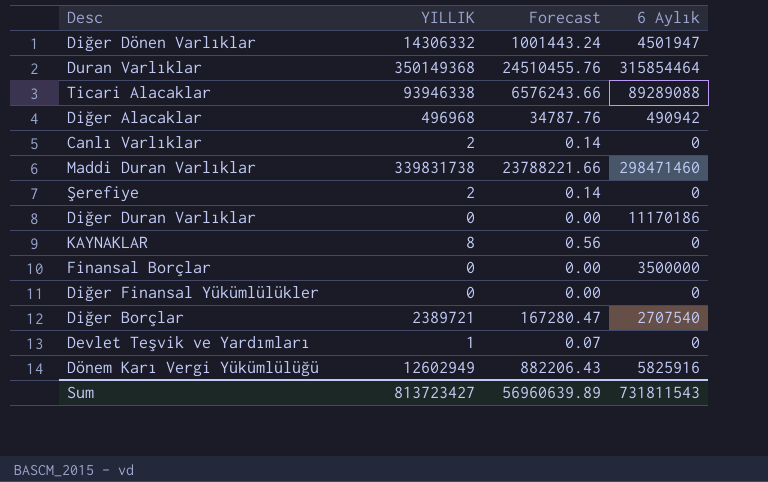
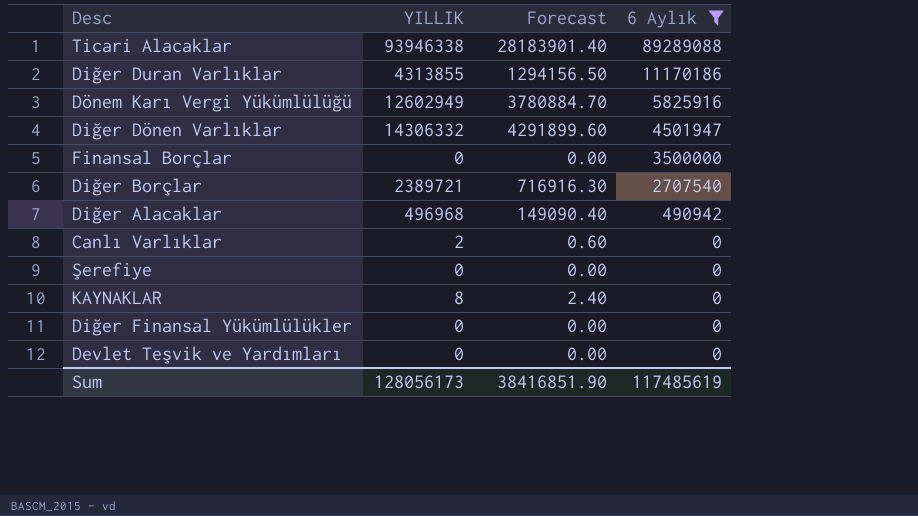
filter: none -> 6 Aylık <= 89289088
row order: none -> 6 Aylık descending
column Forecast | formula: [YILLIK] * 0.07 -> [YILLIK] * 0.3
Diğer Duran Varlıklar | YILLIK: 0 -> 4313855
Şerefiye | YILLIK: 2 -> 0
Devlet Teşvik ve Yardımları | YILLIK: 1 -> 0
Sum | YILLIK: 813723427 -> 128056173
Sum | Forecast: 56960639.89 -> 38416851.90
Sum | 6 Aylık: 731811543 -> 117485619

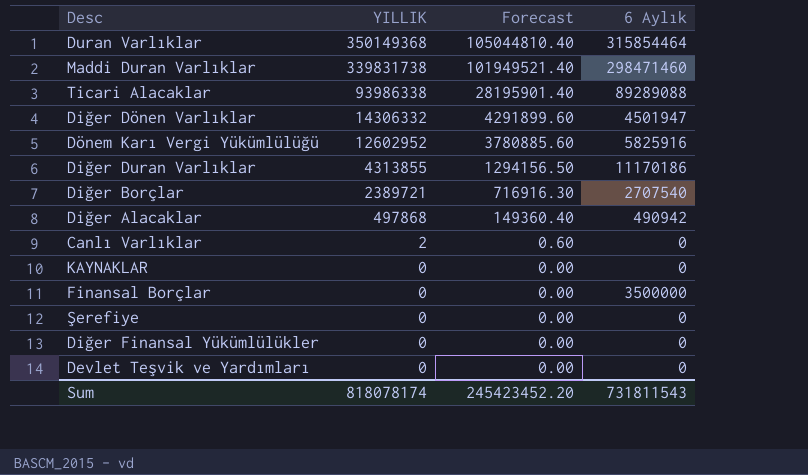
filter: 6 Aylık <= 89289088 -> none
row order: 6 Aylık descending -> YILLIK descending
Ticari Alacaklar | YILLIK: 93946338 -> 93986338
Ticari Alacaklar | Forecast: 28183901.40 -> 28195901.40
Dönem Karı Vergi Yükümlülüğü | YILLIK: 12602949 -> 12602952
Dönem Karı Vergi Yükümlülüğü | Forecast: 3780884.70 -> 3780885.60
Diğer Alacaklar | YILLIK: 496968 -> 497868
Diğer Alacaklar | Forecast: 149090.40 -> 149360.40
KAYNAKLAR | YILLIK: 8 -> 0
KAYNAKLAR | Forecast: 2.40 -> 0.00
Sum | YILLIK: 128056173 -> 818078174
Sum | Forecast: 38416851.90 -> 245423452.20
Sum | 6 Aylık: 117485619 -> 731811543

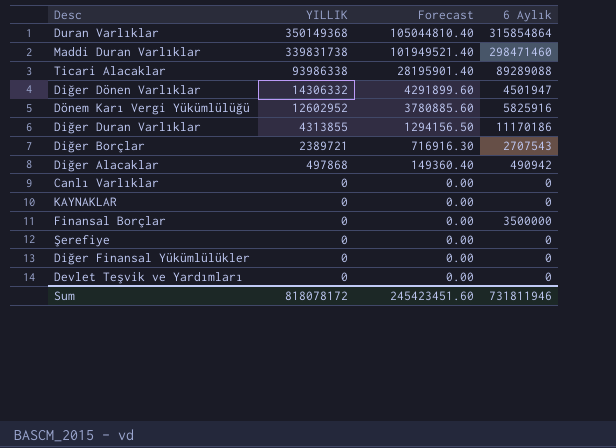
Duran Varlıklar | 6 Aylık: 315854464 -> 315854864
Diğer Borçlar | 6 Aylık: 2707540 -> 2707543
Canlı Varlıklar | YILLIK: 2 -> 0
Canlı Varlıklar | Forecast: 0.60 -> 0.00
Sum | YILLIK: 818078174 -> 818078172
Sum | Forecast: 245423452.20 -> 245423451.60
Sum | 6 Aylık: 731811543 -> 731811946

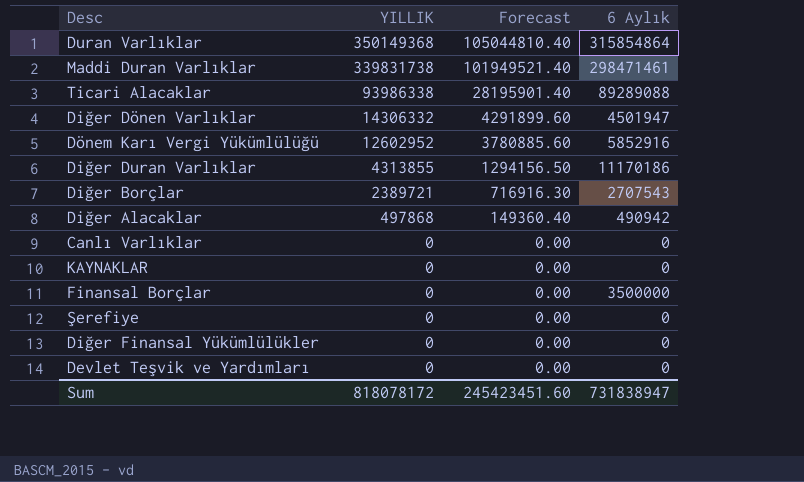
Maddi Duran Varlıklar | 6 Aylık: 298471460 -> 298471461
Dönem Karı Vergi Yükümlülüğü | 6 Aylık: 5825916 -> 5852916
Sum | 6 Aylık: 731811946 -> 731838947

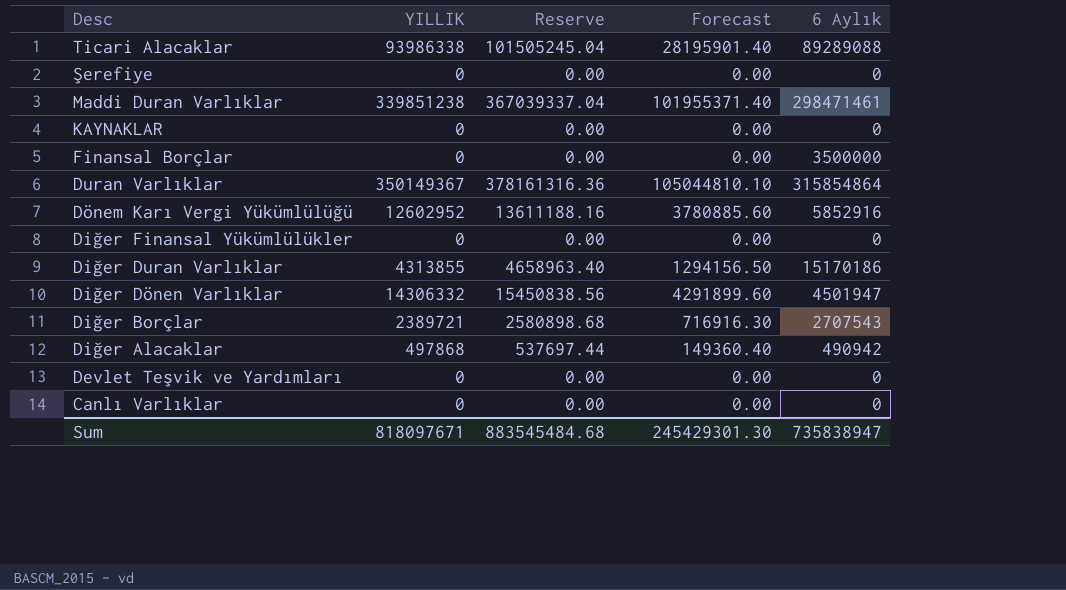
row order: YILLIK descending -> Desc descending
column Reserve | formula: none -> [YILLIK] * 1.08
Maddi Duran Varlıklar | YILLIK: 339831738 -> 339851238
Maddi Duran Varlıklar | Forecast: 101949521.40 -> 101955371.40
Duran Varlıklar | YILLIK: 350149368 -> 350149367
Duran Varlıklar | Forecast: 105044810.40 -> 105044810.10
Diğer Duran Varlıklar | 6 Aylık: 11170186 -> 15170186
Sum | YILLIK: 818078172 -> 818097671
Sum | Forecast: 245423451.60 -> 245429301.30
Sum | 6 Aylık: 731838947 -> 735838947

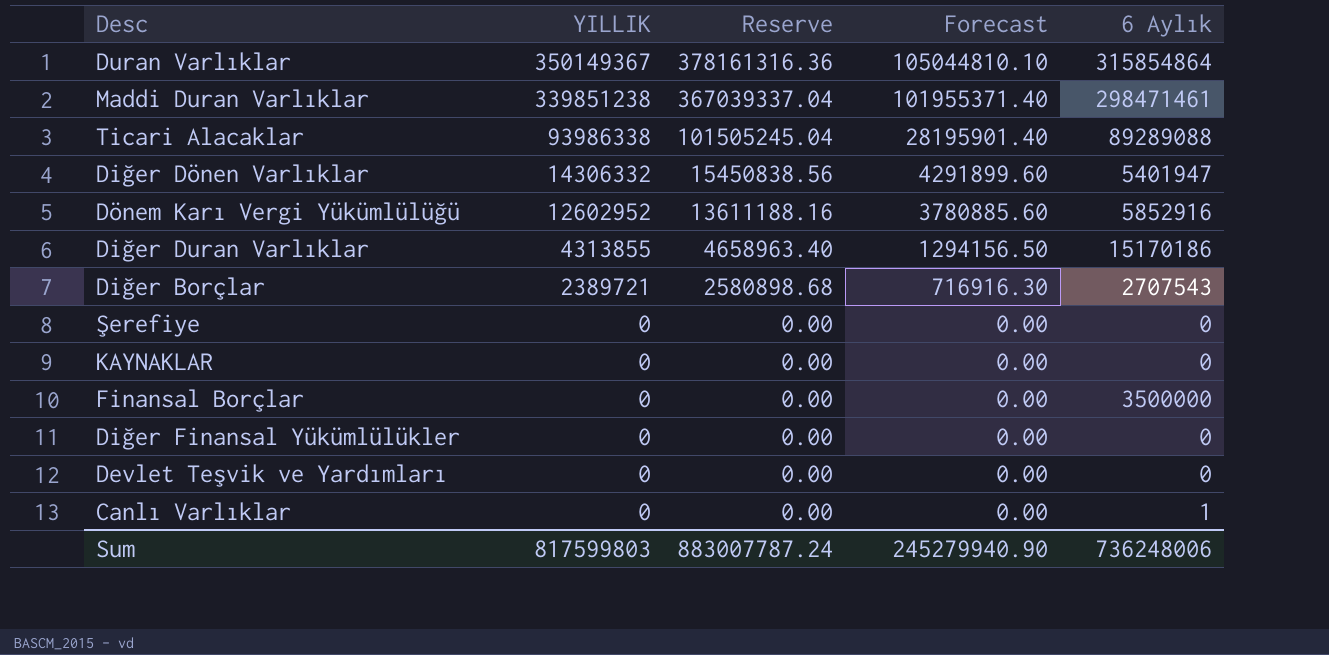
row order: Desc descending -> YILLIK descending
row Diğer Alacaklar: 497868 | 537697.44 | 149360.40 | 490942 -> none
Diğer Dönen Varlıklar | 6 Aylık: 4501947 -> 5401947
Canlı Varlıklar | 6 Aylık: 0 -> 1
Sum | YILLIK: 818097671 -> 817599803
Sum | Reserve: 883545484.68 -> 883007787.24
Sum | Forecast: 245429301.30 -> 245279940.90
Sum | 6 Aylık: 735838947 -> 736248006

